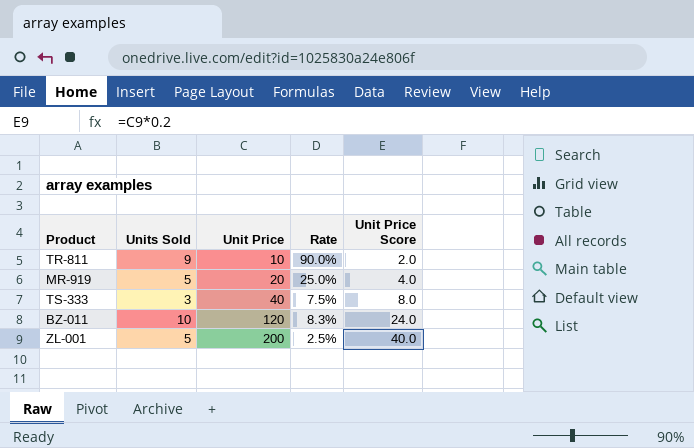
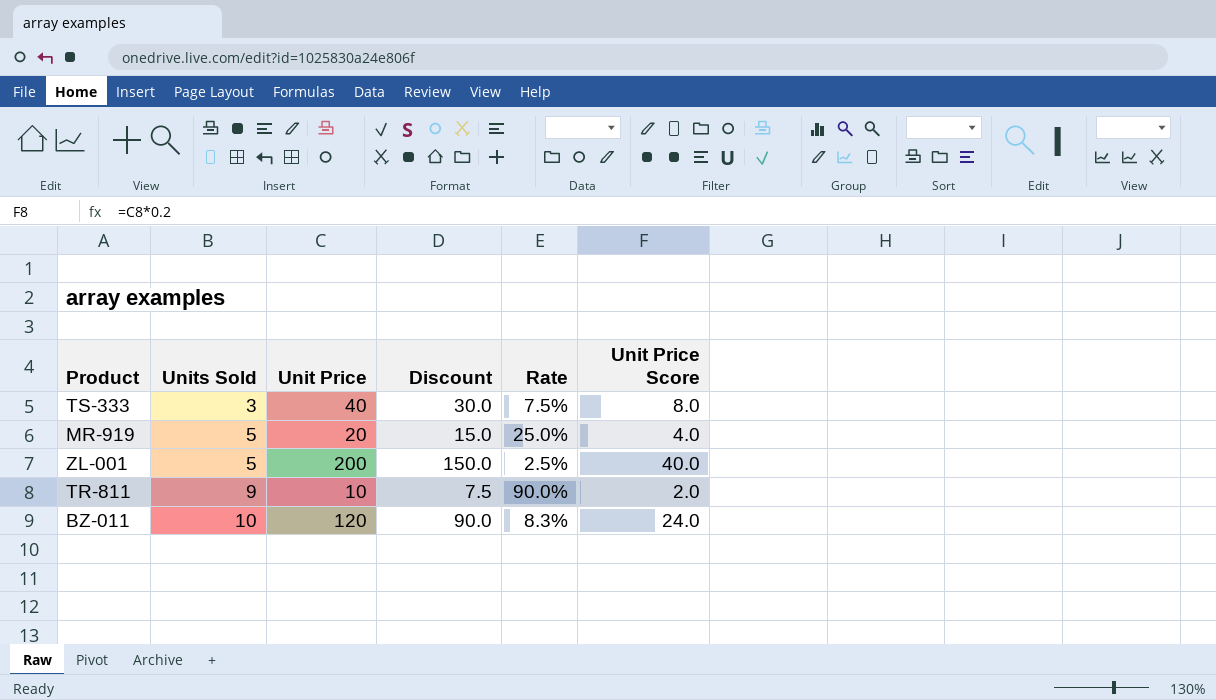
row order: Unit Price ascending -> Units Sold ascending
column Discount | formula: none -> [Unit Price] * 0.75

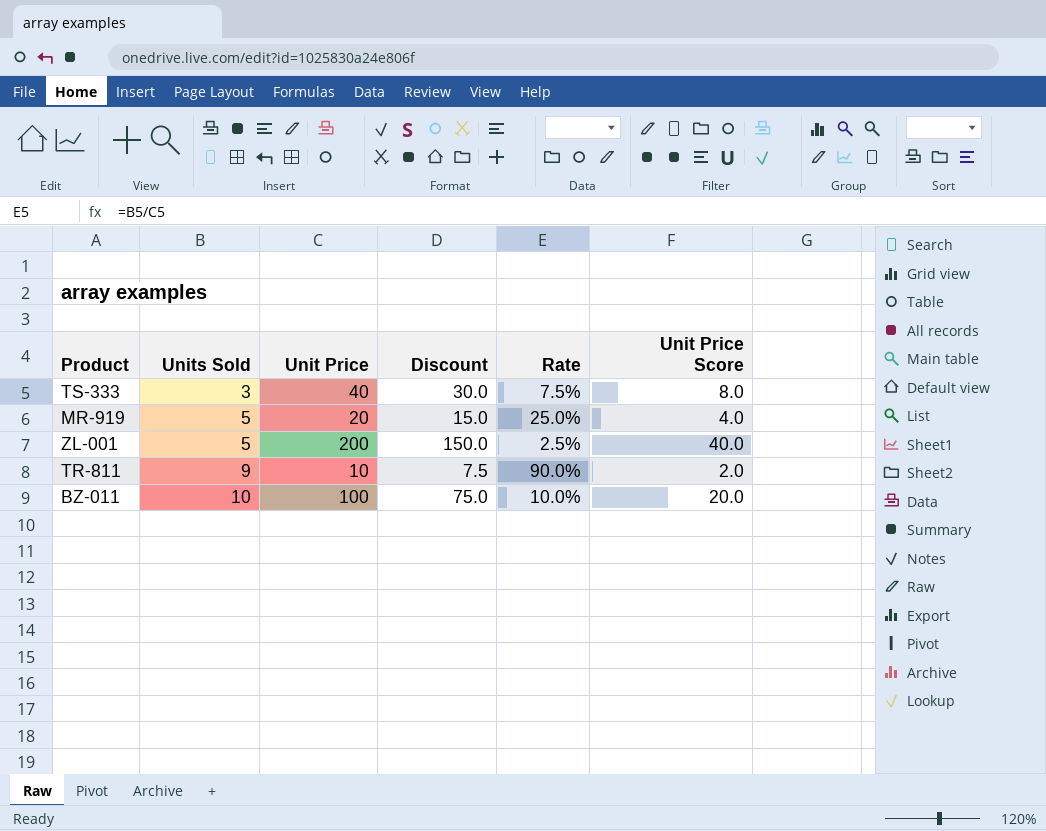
BZ-011 | Unit Price: 120 -> 100
BZ-011 | Discount: 90.0 -> 75.0
BZ-011 | Rate: 8.3% -> 10.0%
BZ-011 | Unit Price Score: 24.0 -> 20.0

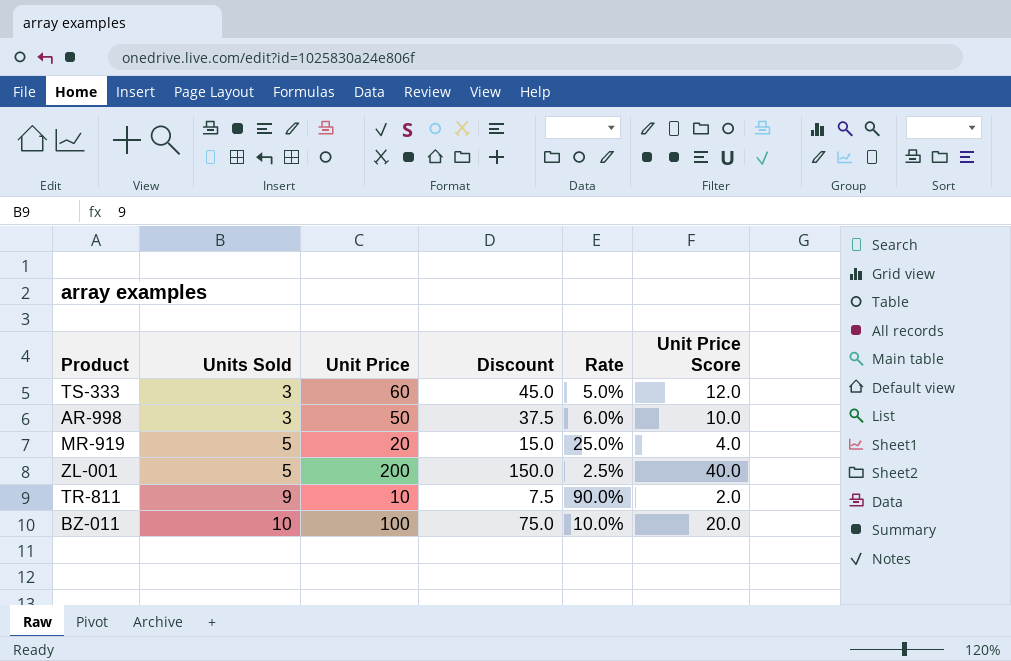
TS-333 | Unit Price: 40 -> 60
TS-333 | Discount: 30.0 -> 45.0
TS-333 | Rate: 7.5% -> 5.0%
TS-333 | Unit Price Score: 8.0 -> 12.0
row AR-998: none -> 3 | 50 | 37.5 | 6.0% | 10.0

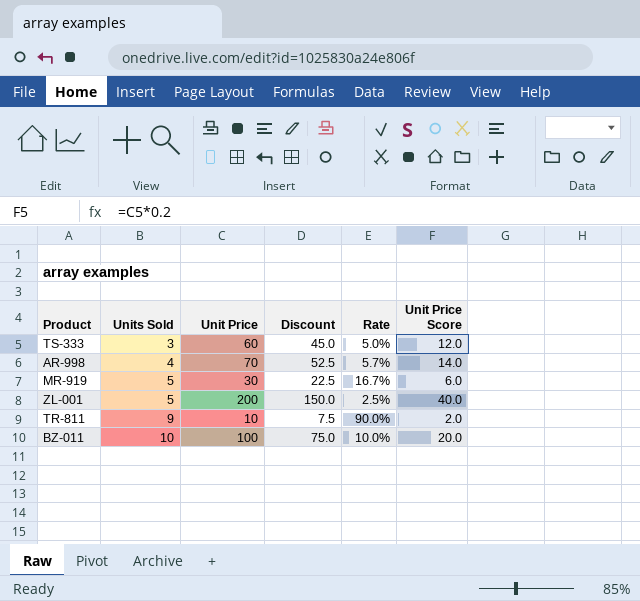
AR-998 | Units Sold: 3 -> 4
AR-998 | Unit Price: 50 -> 70
AR-998 | Discount: 37.5 -> 52.5
AR-998 | Rate: 6.0% -> 5.7%
AR-998 | Unit Price Score: 10.0 -> 14.0
MR-919 | Unit Price: 20 -> 30
MR-919 | Discount: 15.0 -> 22.5
MR-919 | Rate: 25.0% -> 16.7%
MR-919 | Unit Price Score: 4.0 -> 6.0

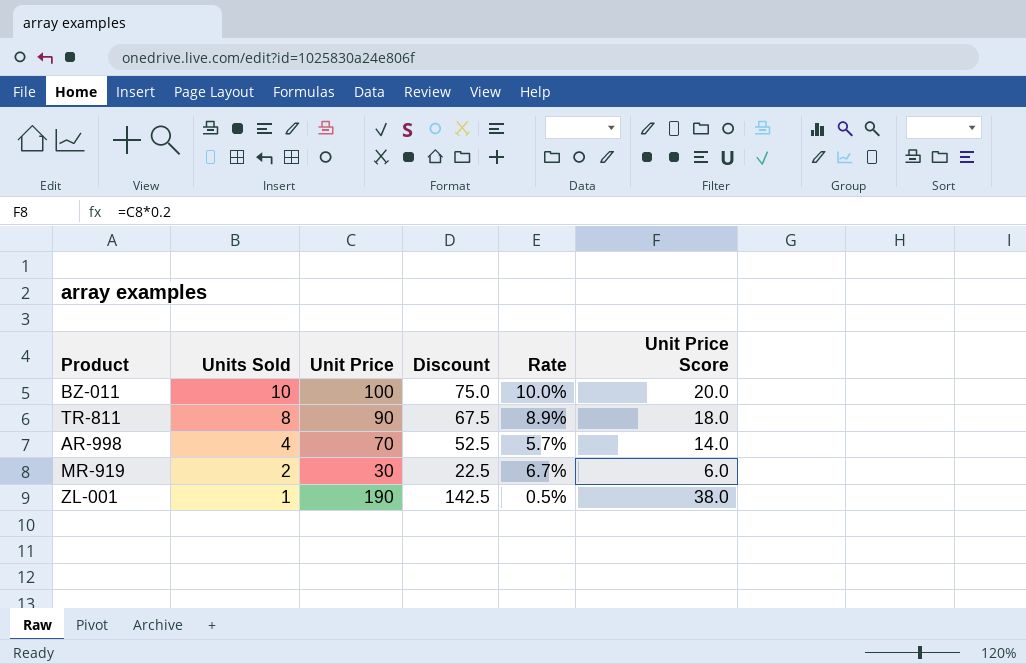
row order: Units Sold ascending -> Units Sold descending
row TS-333: 3 | 60 | 45.0 | 5.0% | 12.0 -> none
TR-811 | Units Sold: 9 -> 8
TR-811 | Unit Price: 10 -> 90
TR-811 | Discount: 7.5 -> 67.5
TR-811 | Rate: 90.0% -> 8.9%
TR-811 | Unit Price Score: 2.0 -> 18.0
MR-919 | Units Sold: 5 -> 2
MR-919 | Rate: 16.7% -> 6.7%
ZL-001 | Units Sold: 5 -> 1
ZL-001 | Unit Price: 200 -> 190
ZL-001 | Discount: 150.0 -> 142.5
ZL-001 | Rate: 2.5% -> 0.5%
ZL-001 | Unit Price Score: 40.0 -> 38.0

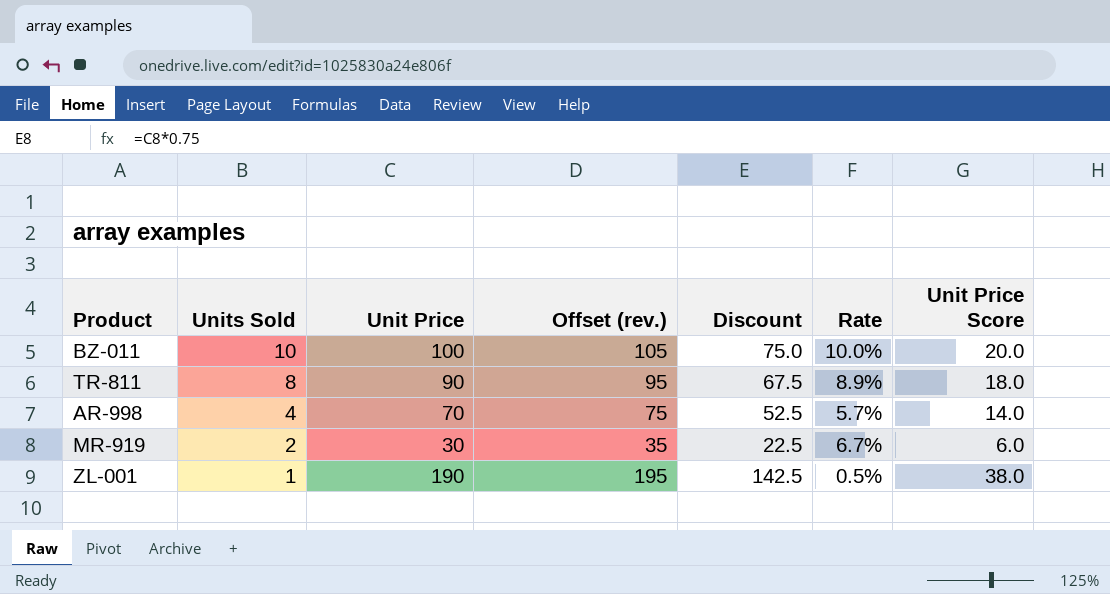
column Offset (rev.) | formula: none -> [Unit Price] + 5

